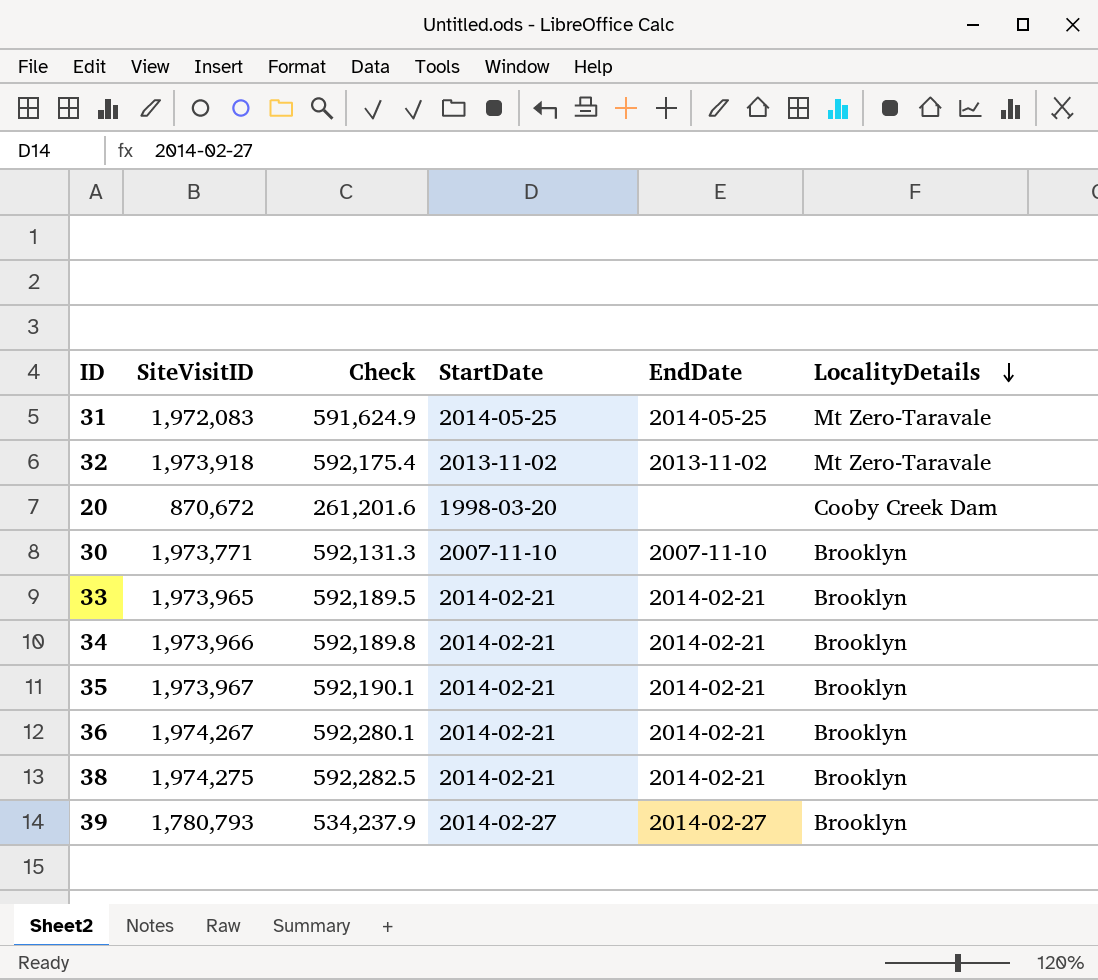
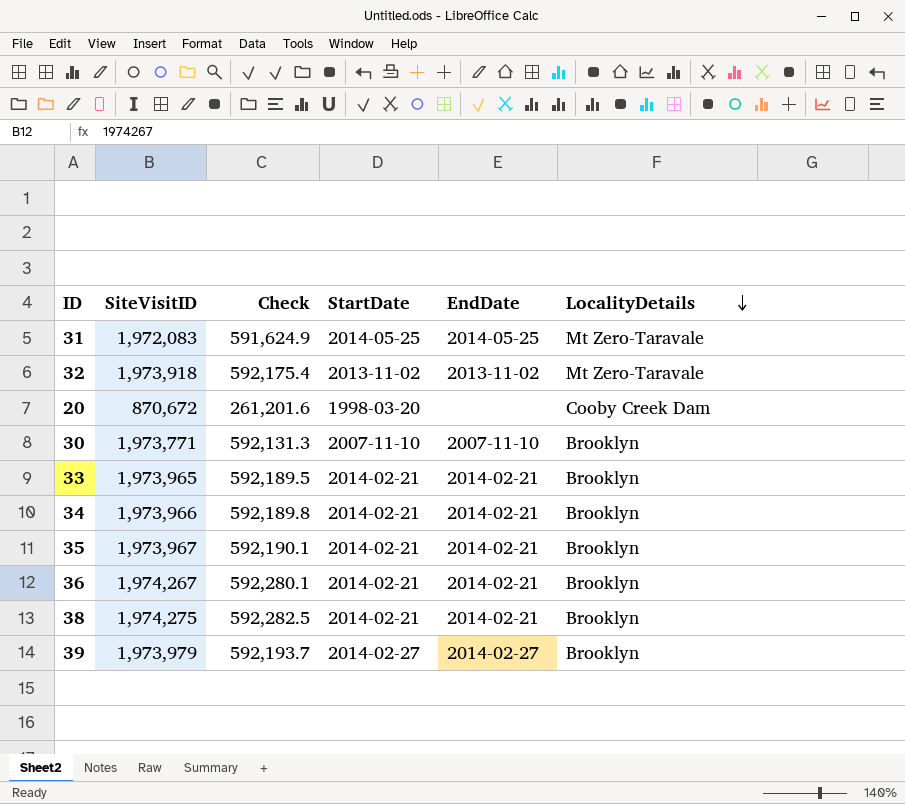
39 | SiteVisitID: 1,780,793 -> 1,973,979
39 | Check: 534,237.9 -> 592,193.7

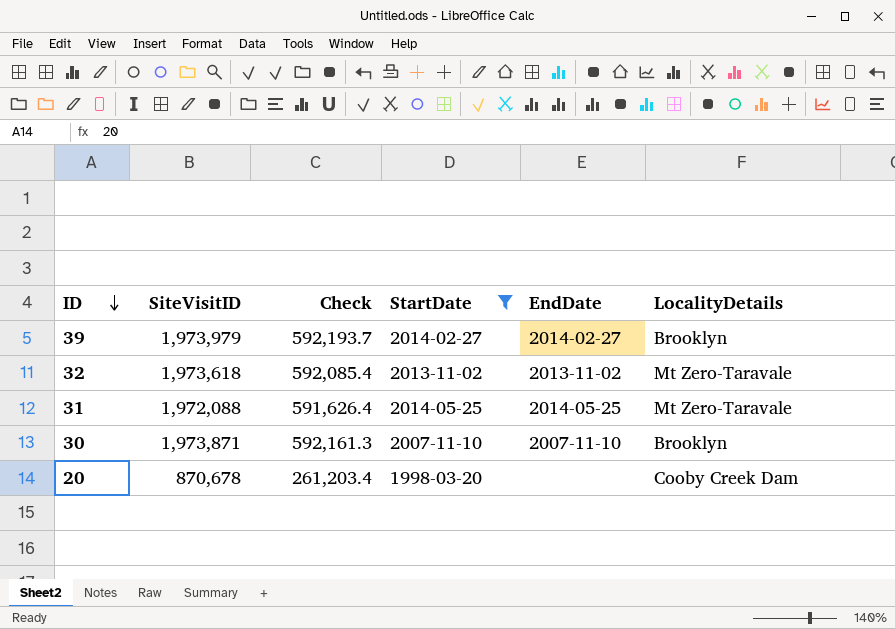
filter: none -> StartDate != 2014-02-21
row order: LocalityDetails descending -> ID descending
32 | SiteVisitID: 1,973,918 -> 1,973,618
32 | Check: 592,175.4 -> 592,085.4
31 | SiteVisitID: 1,972,083 -> 1,972,088
31 | Check: 591,624.9 -> 591,626.4
30 | SiteVisitID: 1,973,771 -> 1,973,871
30 | Check: 592,131.3 -> 592,161.3
20 | SiteVisitID: 870,672 -> 870,678
20 | Check: 261,201.6 -> 261,203.4

